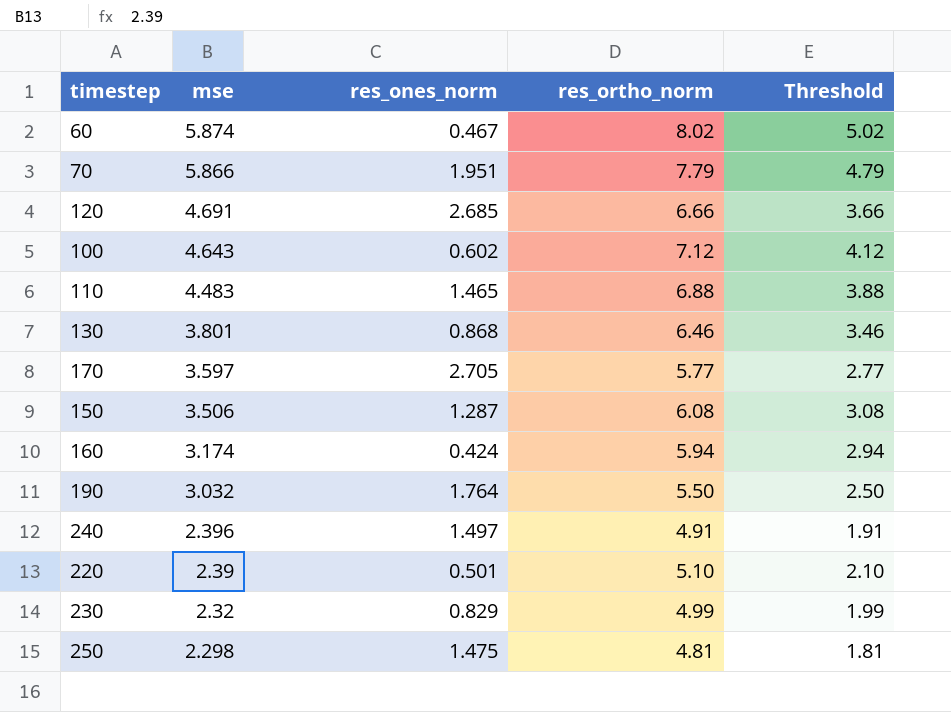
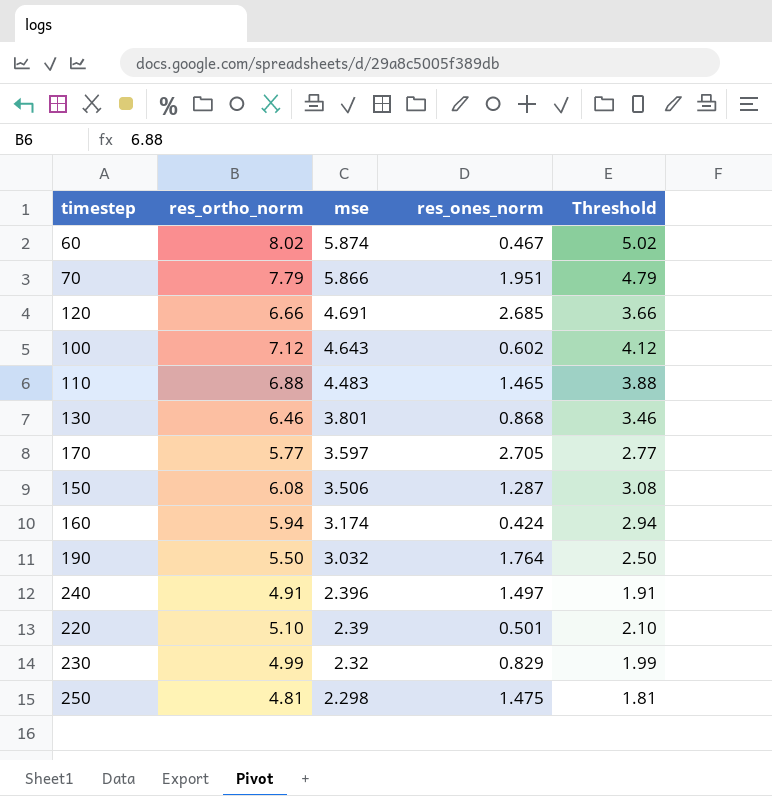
column res_ortho_norm | position: 4 -> 2

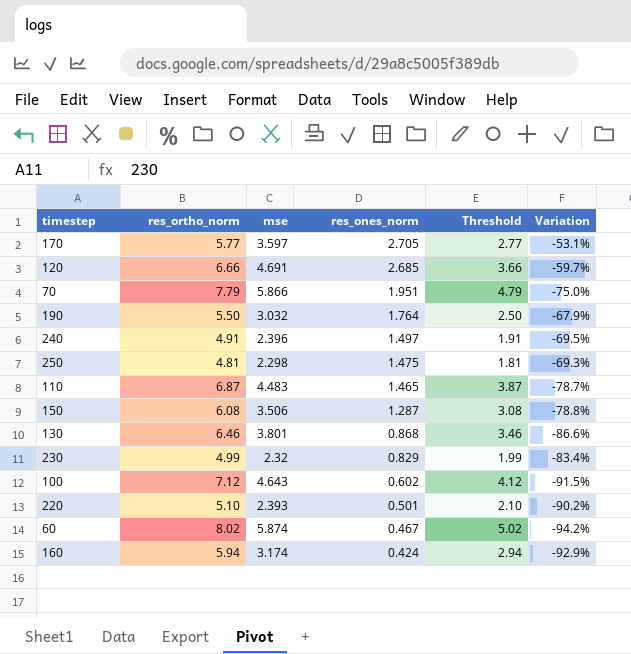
row order: mse descending -> res_ones_norm descending
column Variation | formula: none -> ([res_ones_norm] - [res_ortho_norm]) / [res_ortho_norm]
110 | res_ortho_norm: 6.88 -> 6.87
110 | Threshold: 3.88 -> 3.87
220 | mse: 2.39 -> 2.393

